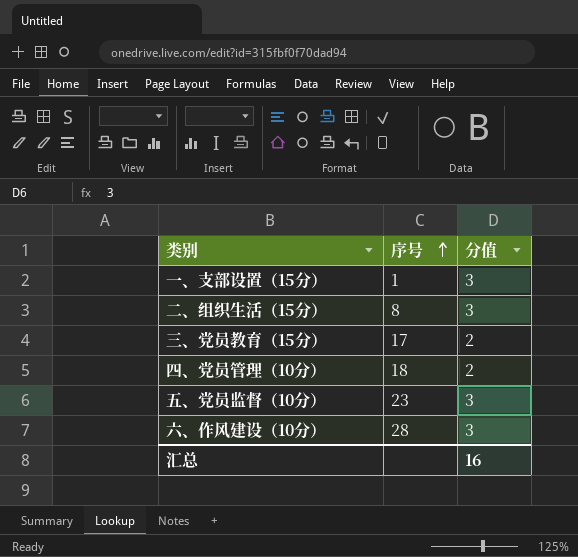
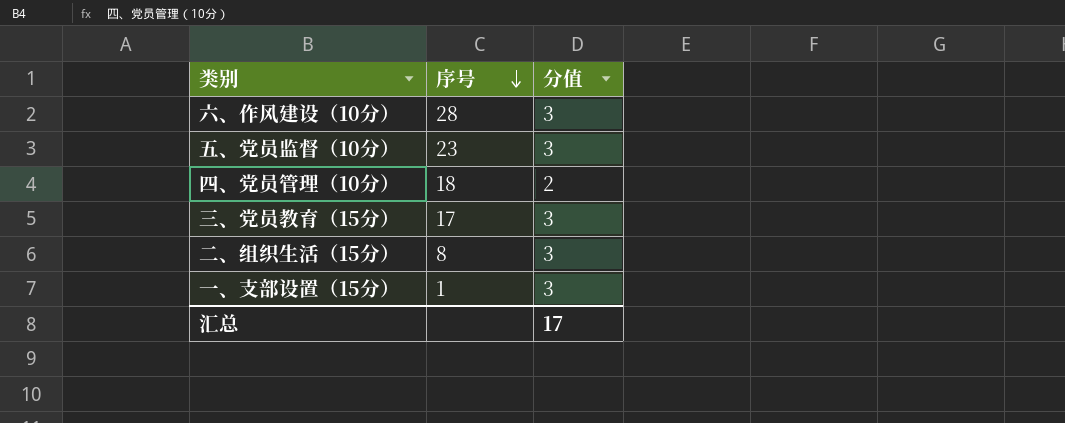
row order: 序号 ascending -> 序号 descending
三、党员教育（15分） | 分值: 2 -> 3
汇总 | 分值: 16 -> 17

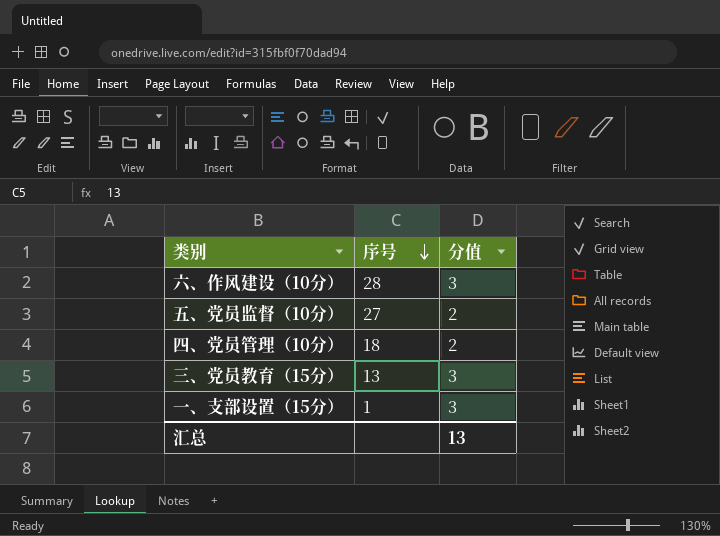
row 二、组织生活（15分）: 8 | 3 -> none
五、党员监督（10分） | 序号: 23 -> 27
五、党员监督（10分） | 分值: 3 -> 2
三、党员教育（15分） | 序号: 17 -> 13
汇总 | 分值: 17 -> 13

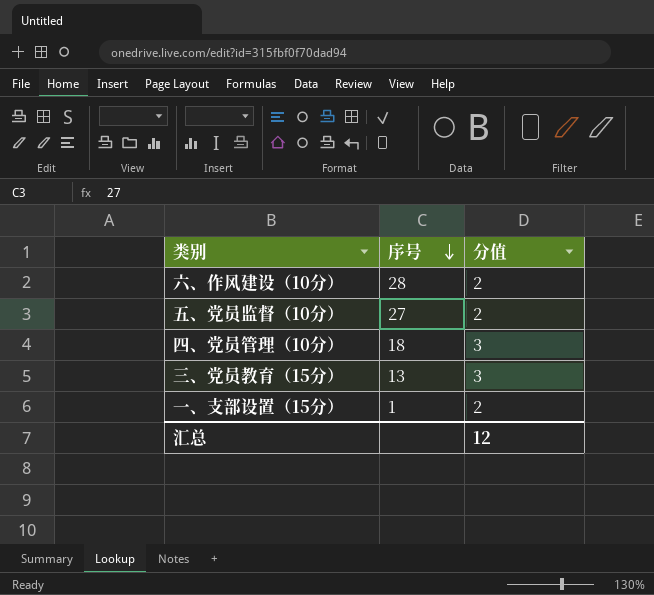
六、作风建设（10分） | 分值: 3 -> 2
四、党员管理（10分） | 分值: 2 -> 3
一、支部设置（15分） | 分值: 3 -> 2
汇总 | 分值: 13 -> 12

